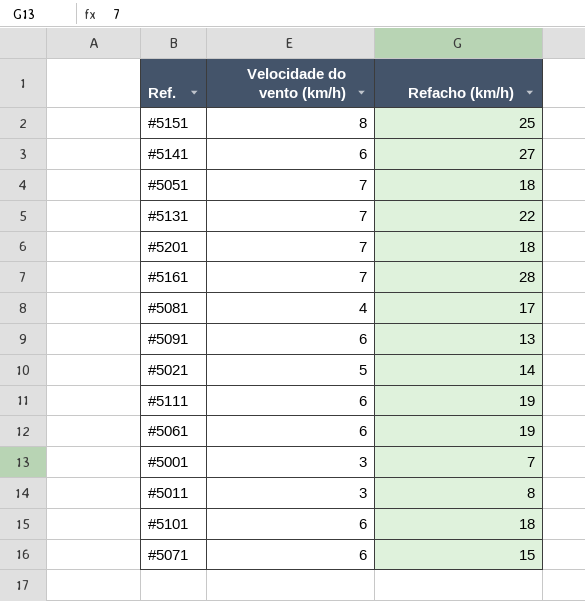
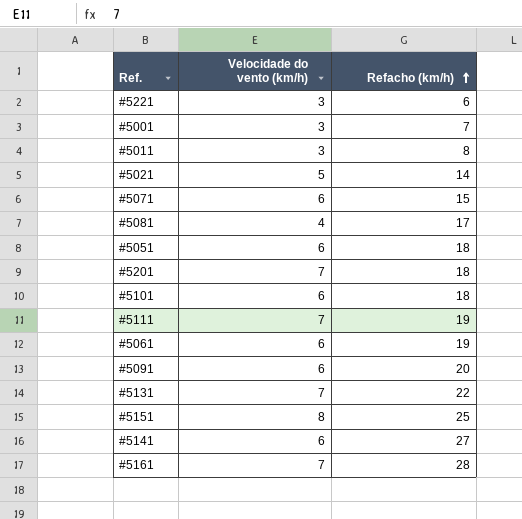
row order: none -> Refacho (km/h) ascending
row #5221: none -> 3 | 6
#5051 | Velocidade do vento (km/h): 7 -> 6
#5111 | Velocidade do vento (km/h): 6 -> 7
#5091 | Refacho (km/h): 13 -> 20

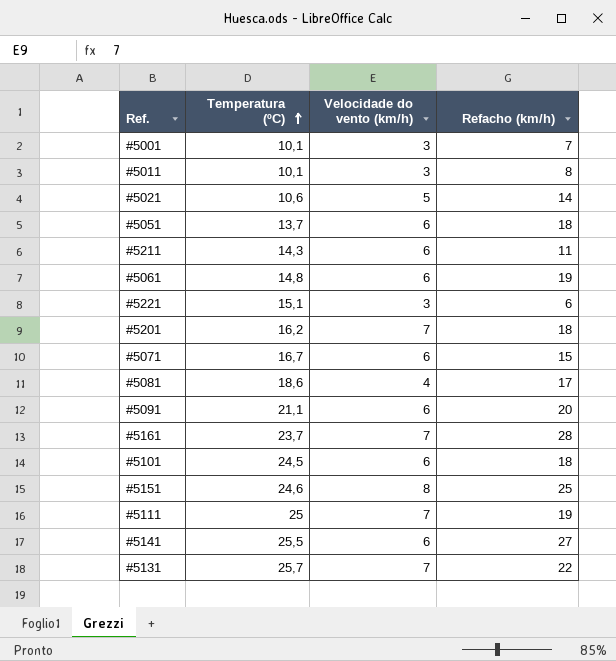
row order: Refacho (km/h) ascending -> Temperatura (ºC) ascending
column Temperatura (ºC) | position: none -> 2
row #5211: none -> 14,3 | 6 | 11

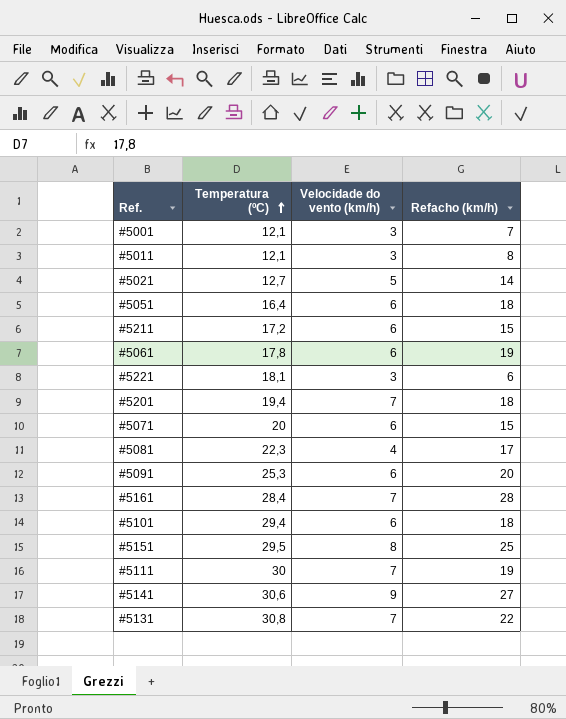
#5001 | Temperatura (ºC): 10,1 -> 12,1
#5011 | Temperatura (ºC): 10,1 -> 12,1
#5021 | Temperatura (ºC): 10,6 -> 12,7
#5051 | Temperatura (ºC): 13,7 -> 16,4
#5211 | Temperatura (ºC): 14,3 -> 17,2
#5211 | Refacho (km/h): 11 -> 15
#5061 | Temperatura (ºC): 14,8 -> 17,8
#5221 | Temperatura (ºC): 15,1 -> 18,1
#5201 | Temperatura (ºC): 16,2 -> 19,4
#5071 | Temperatura (ºC): 16,7 -> 20
#5081 | Temperatura (ºC): 18,6 -> 22,3
#5091 | Temperatura (ºC): 21,1 -> 25,3
#5161 | Temperatura (ºC): 23,7 -> 28,4
#5101 | Temperatura (ºC): 24,5 -> 29,4
#5151 | Temperatura (ºC): 24,6 -> 29,5
#5111 | Temperatura (ºC): 25 -> 30
#5141 | Temperatura (ºC): 25,5 -> 30,6
#5141 | Velocidade do vento (km/h): 6 -> 9
#5131 | Temperatura (ºC): 25,7 -> 30,8

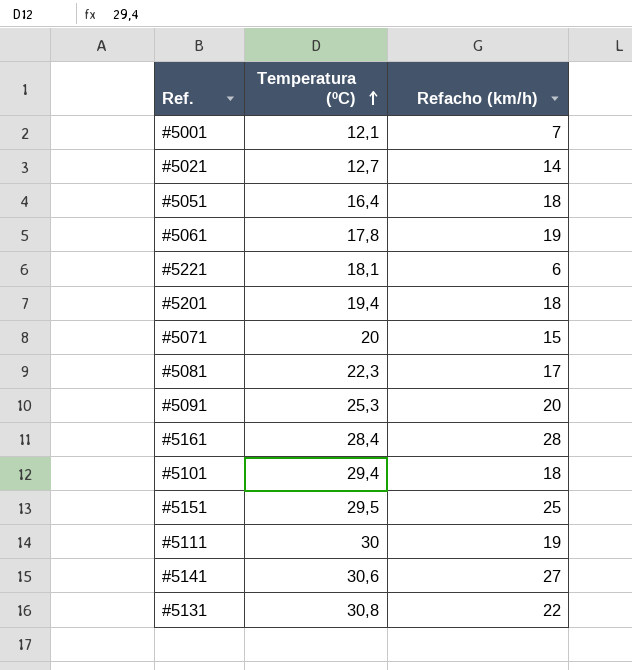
column Velocidade do vento (km/h) | position: 3 -> none
row #5011: 12,1 | 3 | 8 -> none
row #5211: 17,2 | 6 | 15 -> none

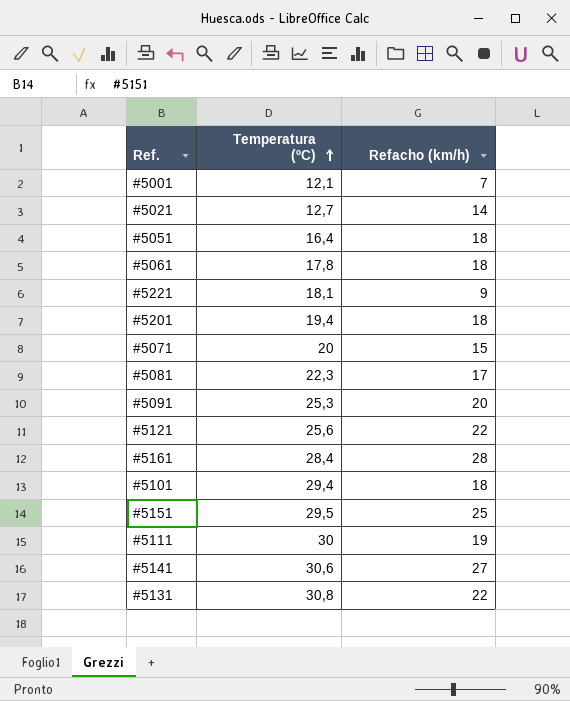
#5061 | Refacho (km/h): 19 -> 18
#5221 | Refacho (km/h): 6 -> 9
row #5121: none -> 25,6 | 22

